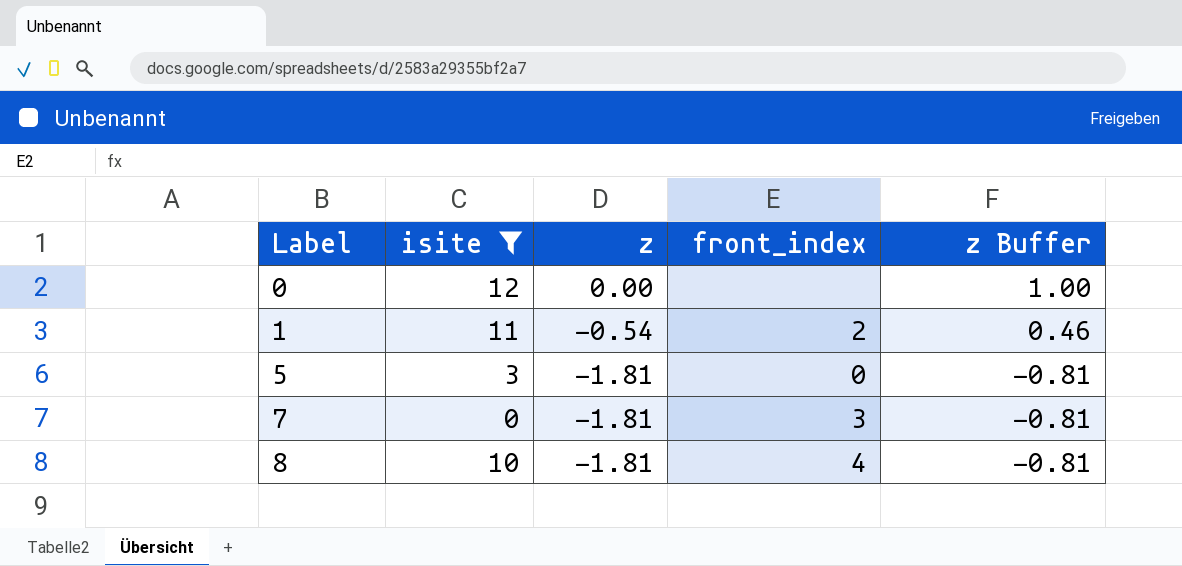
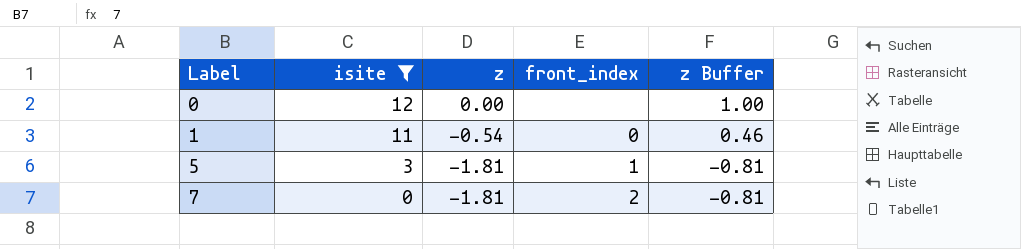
row 8: 10 | -1.81 | 4 | -0.81 -> none
1 | front_index: 2 -> 0
5 | front_index: 0 -> 1
7 | front_index: 3 -> 2

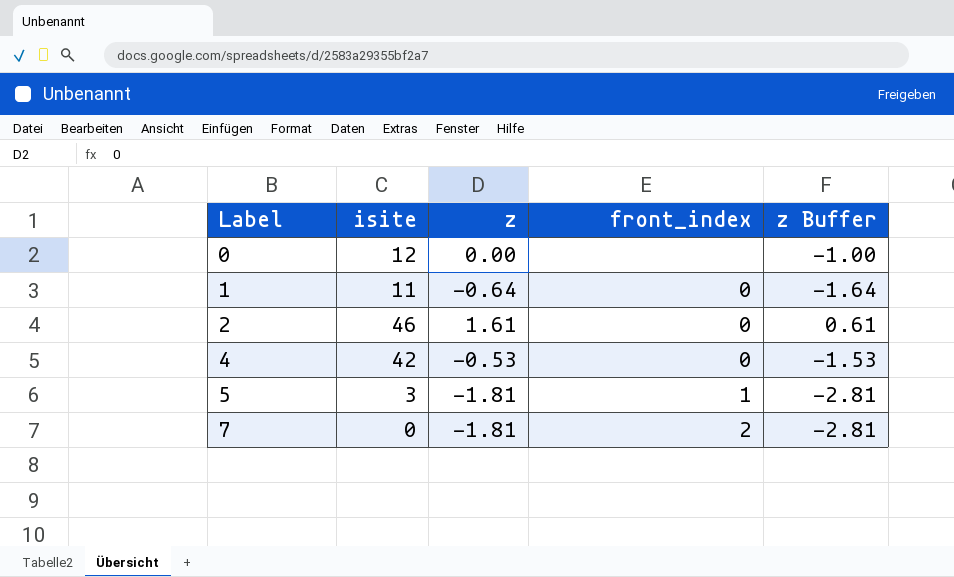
filter: isite <= 12 -> none
column z Buffer | formula: [z] + 1 -> [z] - 1
1 | z: -0.54 -> -0.64

